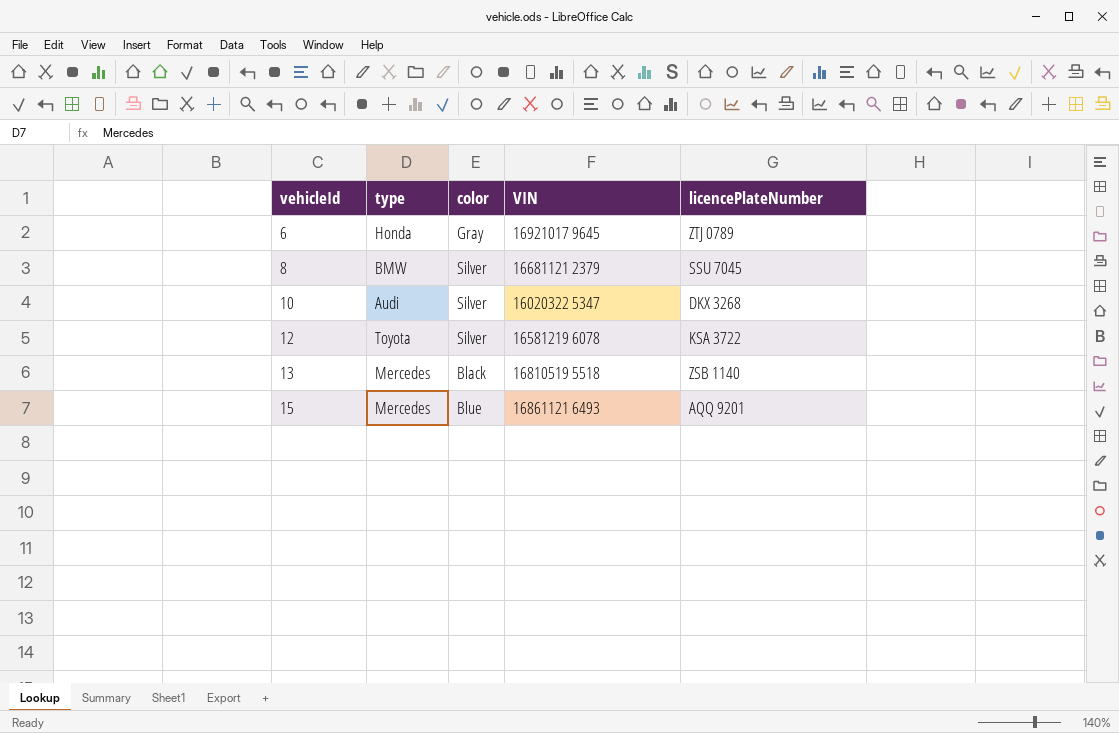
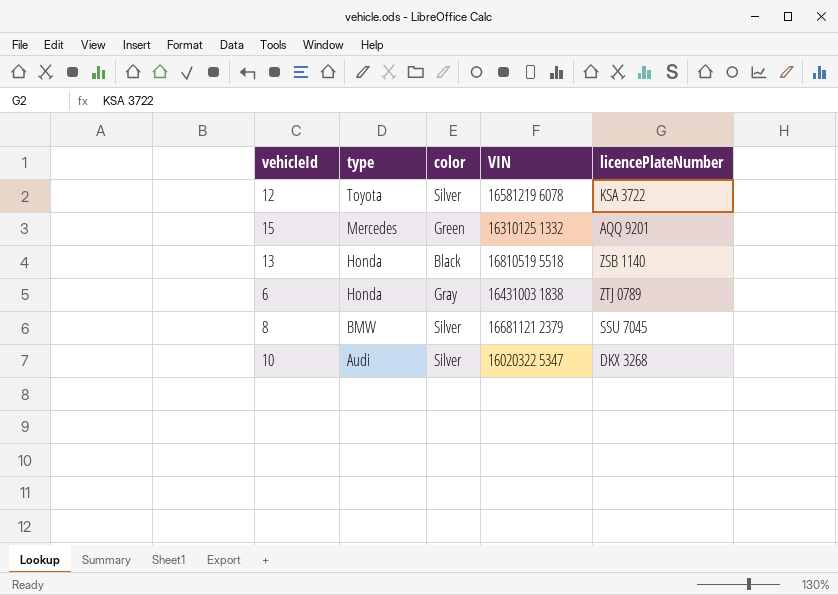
row order: vehicleId ascending -> type descending
15 | color: Blue -> Green
15 | VIN: 16861121 6493 -> 16310125 1332
13 | type: Mercedes -> Honda
6 | VIN: 16921017 9645 -> 16431003 1838

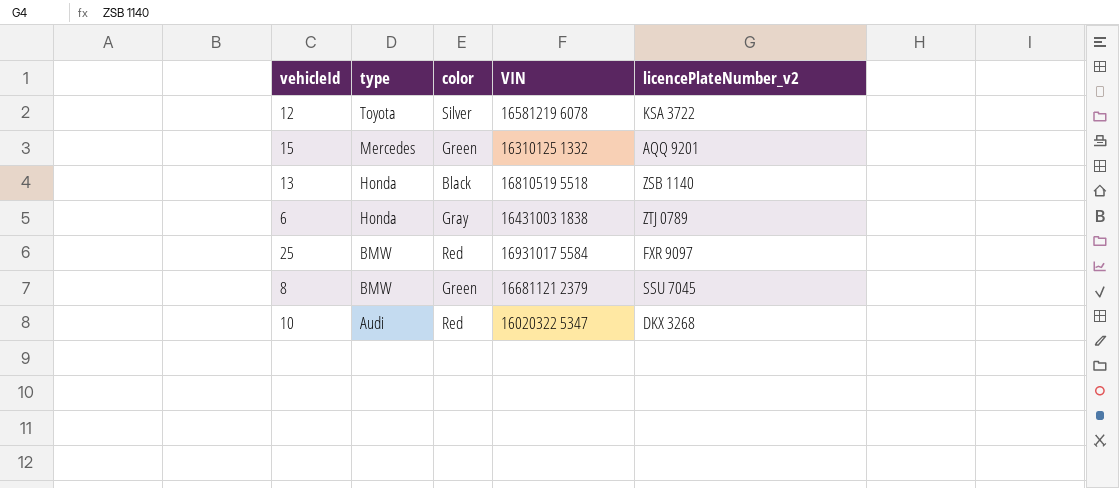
column name: licencePlateNumber -> licencePlateNumber_v2
row 25: none -> BMW | Red | 16931017 5584 | FXR 9097
8 | color: Silver -> Green
10 | color: Silver -> Red

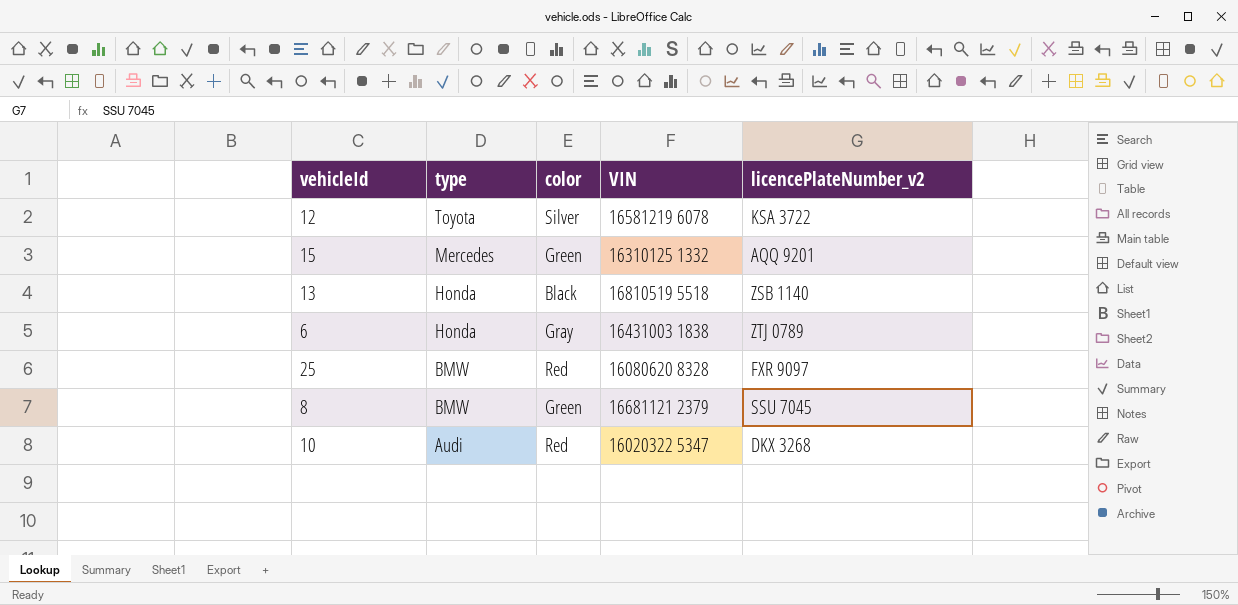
25 | VIN: 16931017 5584 -> 16080620 8328

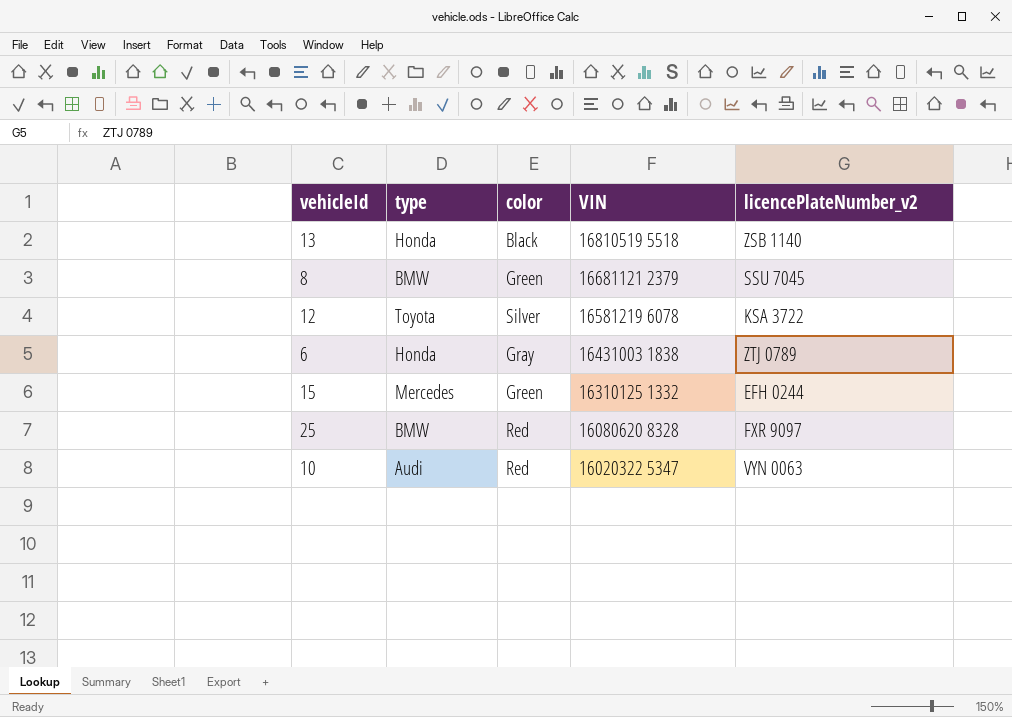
row order: type descending -> VIN descending
15 | licencePlateNumber_v2: AQQ 9201 -> EFH 0244
10 | licencePlateNumber_v2: DKX 3268 -> VYN 0063

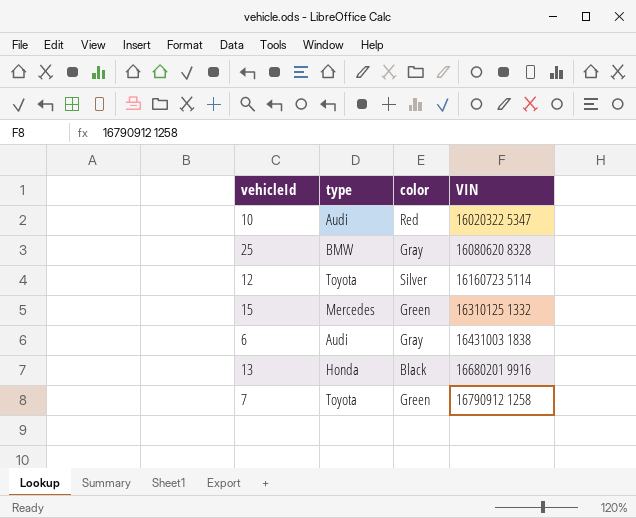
row order: VIN descending -> VIN ascending
column licencePlateNumber_v2 | position: 5 -> none
row 8: BMW | Green | 16681121 2379 | SSU 7045 -> none
25 | color: Red -> Gray
12 | VIN: 16581219 6078 -> 16160723 5114
6 | type: Honda -> Audi
13 | VIN: 16810519 5518 -> 16680201 9916
row 7: none -> Toyota | Green | 16790912 1258

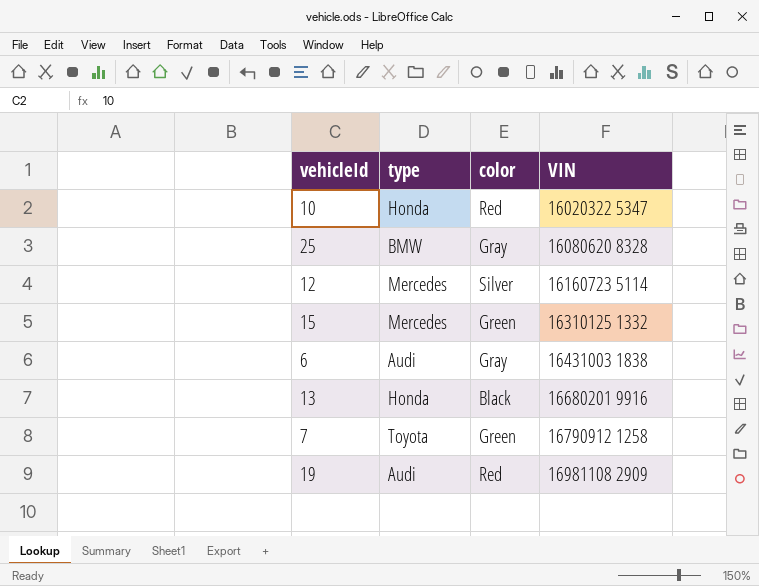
10 | type: Audi -> Honda
12 | type: Toyota -> Mercedes
row 19: none -> Audi | Red | 16981108 2909

